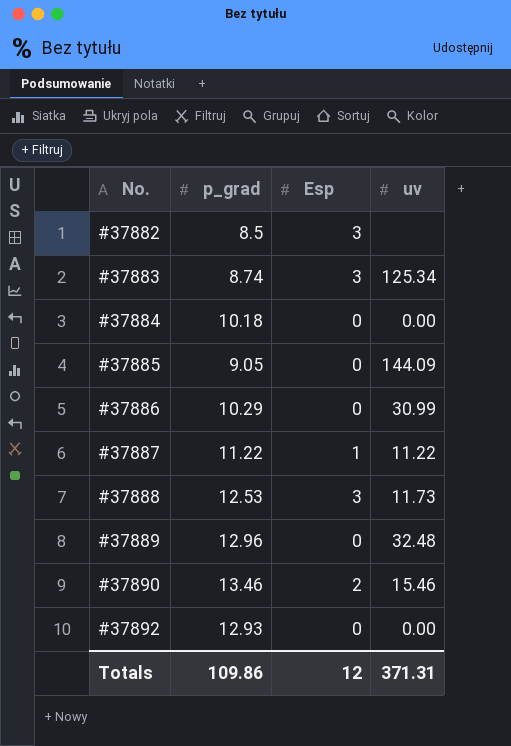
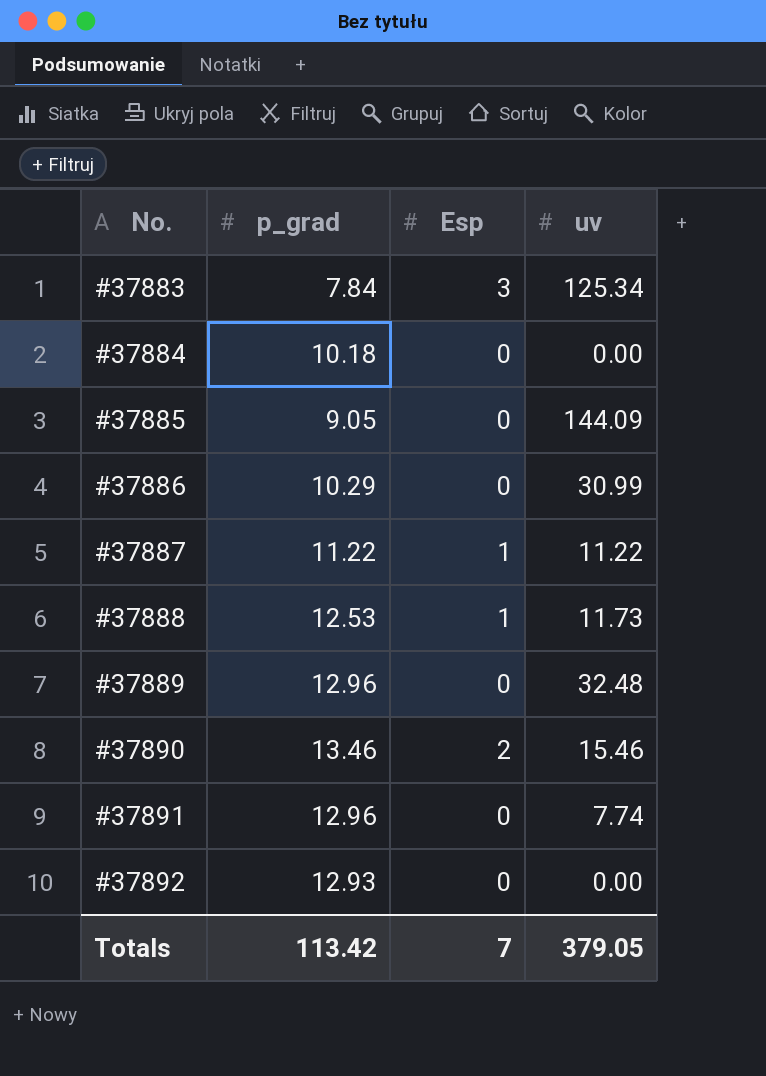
row #37882: 8.5 | 3 | none -> none
#37883 | p_grad: 8.74 -> 7.84
#37888 | Esp: 3 -> 1
row #37891: none -> 12.96 | 0 | 7.74
Totals | p_grad: 109.86 -> 113.42
Totals | Esp: 12 -> 7
Totals | uv: 371.31 -> 379.05

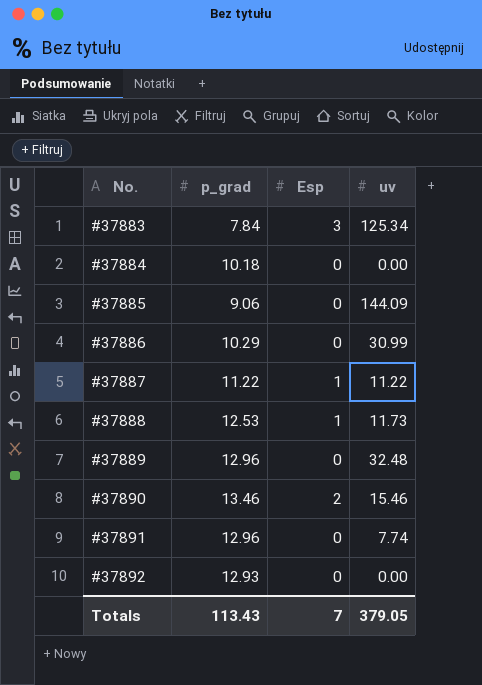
#37885 | p_grad: 9.05 -> 9.06
Totals | p_grad: 113.42 -> 113.43

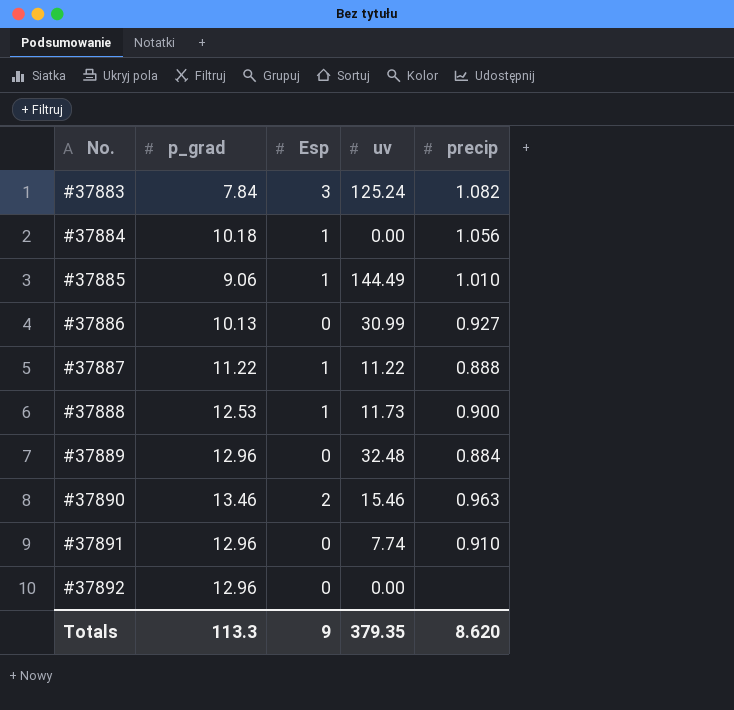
column precip | position: none -> 5
#37883 | uv: 125.34 -> 125.24
#37884 | Esp: 0 -> 1
#37885 | Esp: 0 -> 1
#37885 | uv: 144.09 -> 144.49
#37886 | p_grad: 10.29 -> 10.13
#37892 | p_grad: 12.93 -> 12.96
Totals | p_grad: 113.43 -> 113.3
Totals | Esp: 7 -> 9
Totals | uv: 379.05 -> 379.35

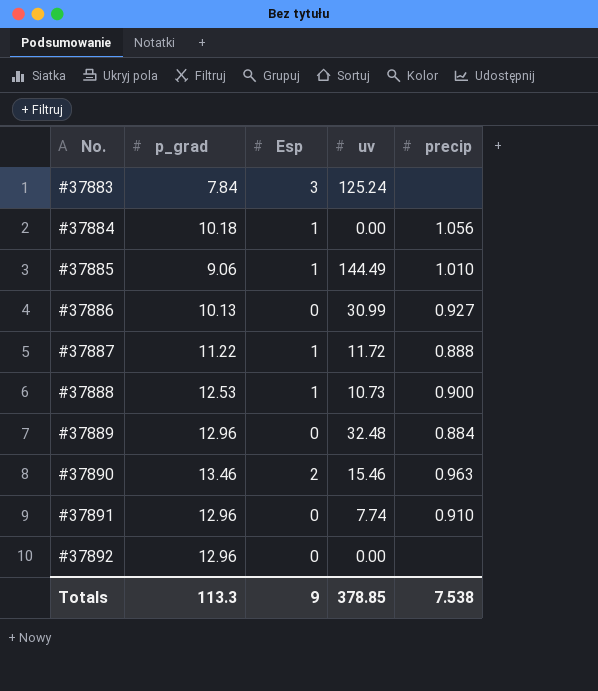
#37883 | precip: 1.082 -> none
#37887 | uv: 11.22 -> 11.72
#37888 | uv: 11.73 -> 10.73
Totals | uv: 379.35 -> 378.85
Totals | precip: 8.620 -> 7.538

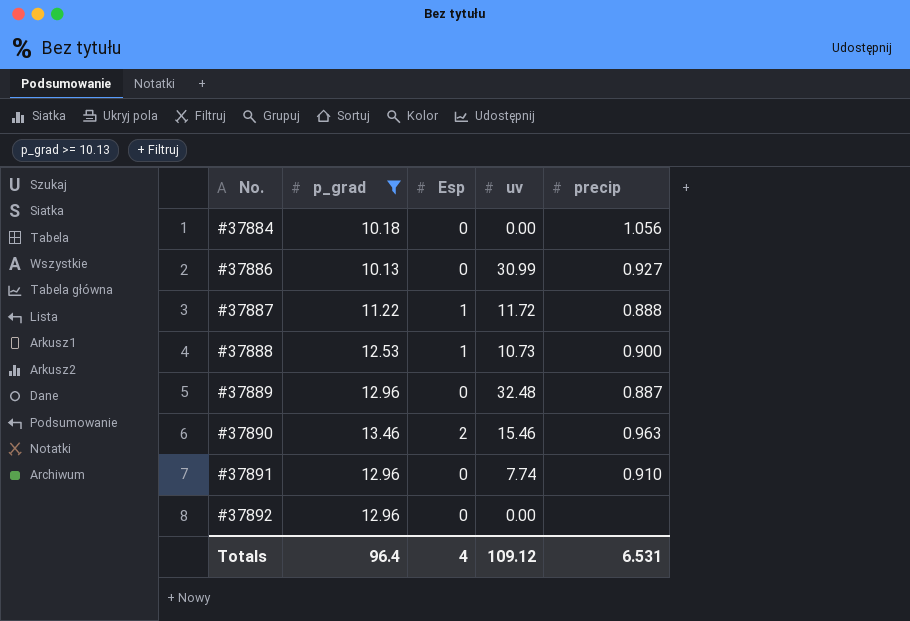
filter: none -> p_grad >= 10.13
#37884 | Esp: 1 -> 0
#37889 | precip: 0.884 -> 0.887
Totals | p_grad: 113.3 -> 96.4
Totals | Esp: 9 -> 4
Totals | uv: 378.85 -> 109.12
Totals | precip: 7.538 -> 6.531

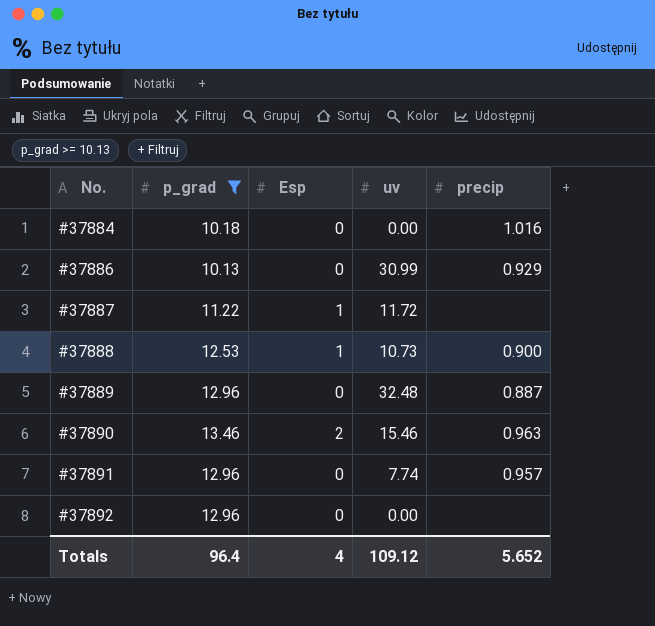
#37884 | precip: 1.056 -> 1.016
#37886 | precip: 0.927 -> 0.929
#37887 | precip: 0.888 -> none
#37891 | precip: 0.910 -> 0.957
Totals | precip: 6.531 -> 5.652

